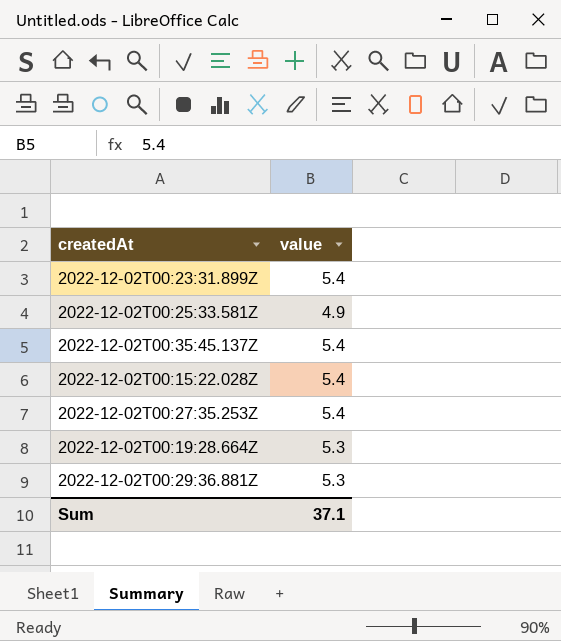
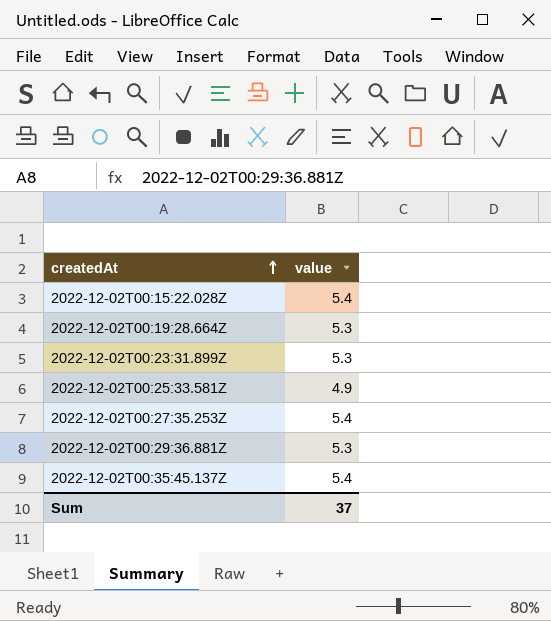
row order: none -> createdAt ascending
2022-12-02T00:23:31.899Z | value: 5.4 -> 5.3
Sum | value: 37.1 -> 37

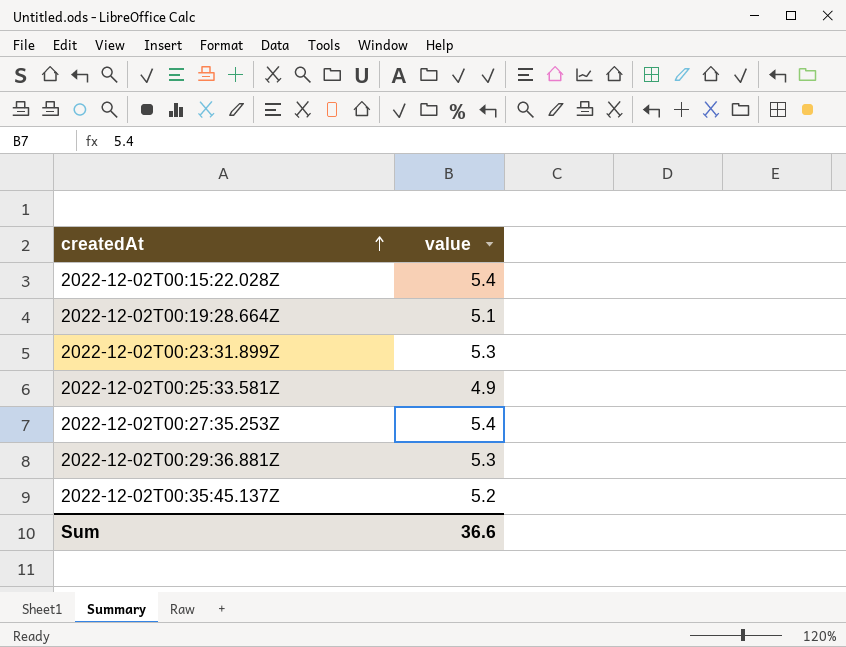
2022-12-02T00:19:28.664Z | value: 5.3 -> 5.1
2022-12-02T00:35:45.137Z | value: 5.4 -> 5.2
Sum | value: 37 -> 36.6

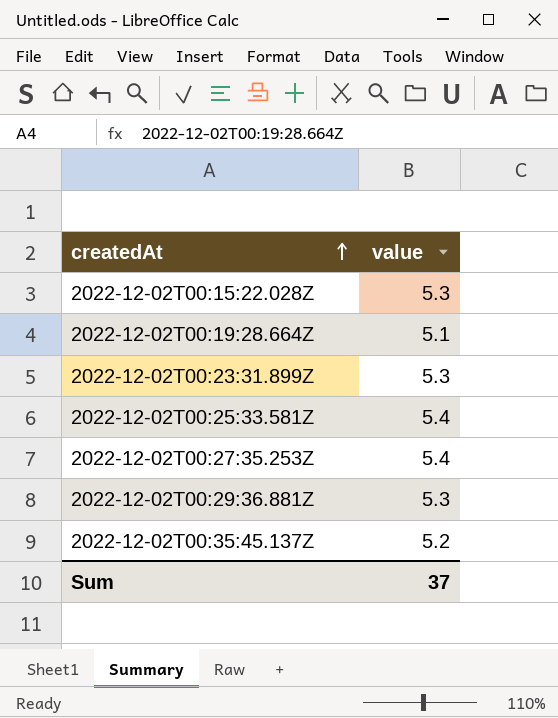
2022-12-02T00:15:22.028Z | value: 5.4 -> 5.3
2022-12-02T00:25:33.581Z | value: 4.9 -> 5.4
Sum | value: 36.6 -> 37

